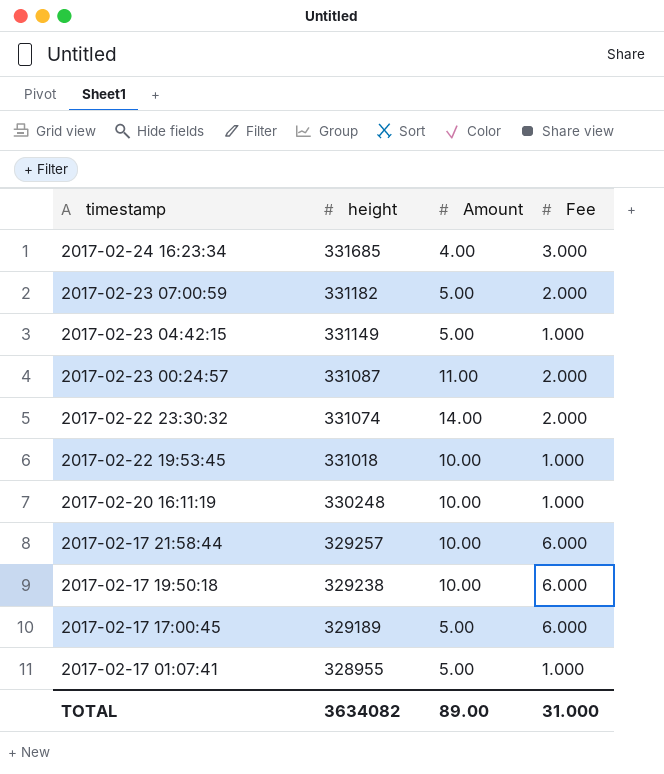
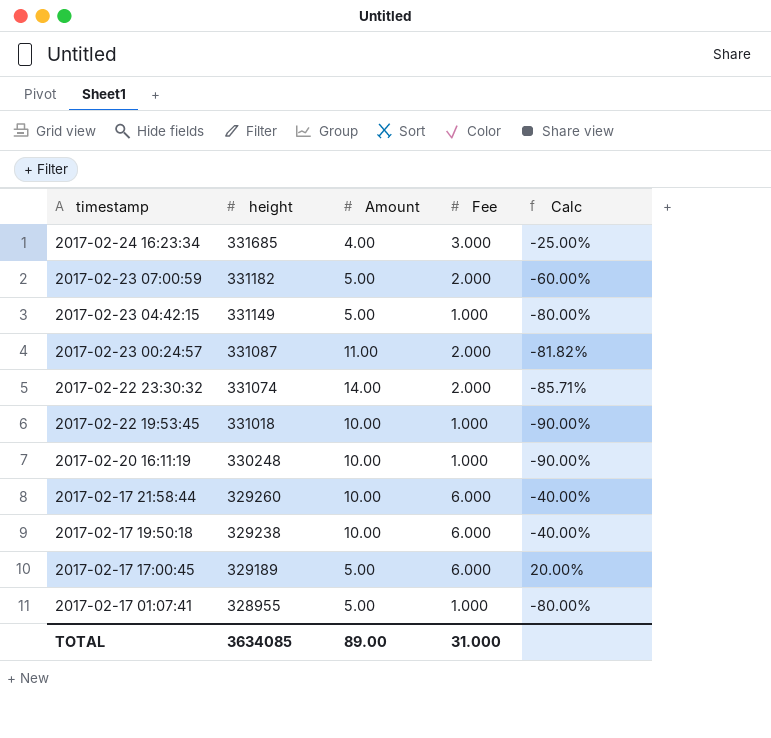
column Calc | formula: none -> ([Fee] - [Amount]) / [Amount]
2017-02-17 21:58:44 | height: 329257 -> 329260
TOTAL | height: 3634082 -> 3634085

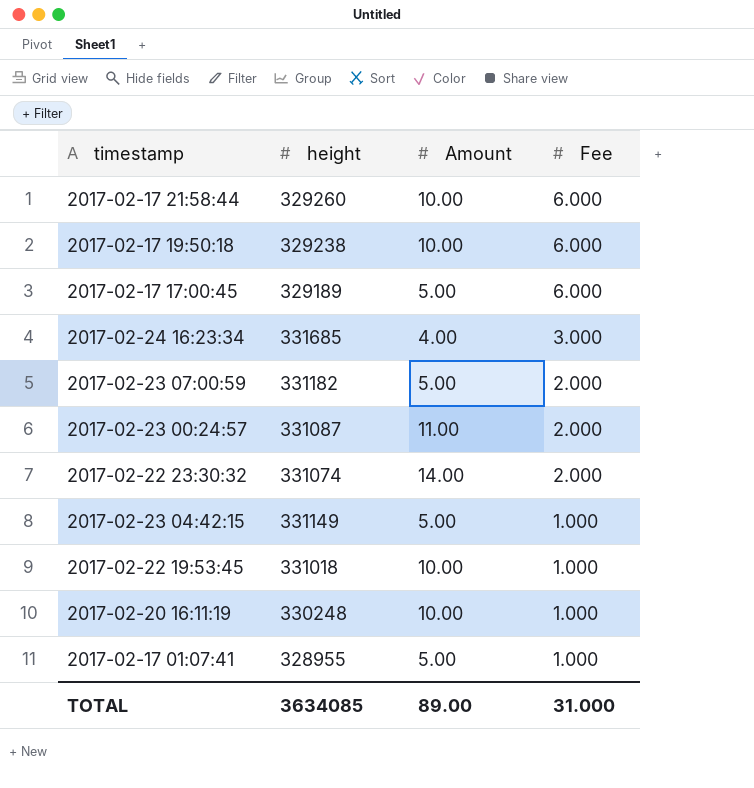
row order: timestamp descending -> Fee descending
column Calc | formula: ([Fee] - [Amount]) / [Amount] -> none

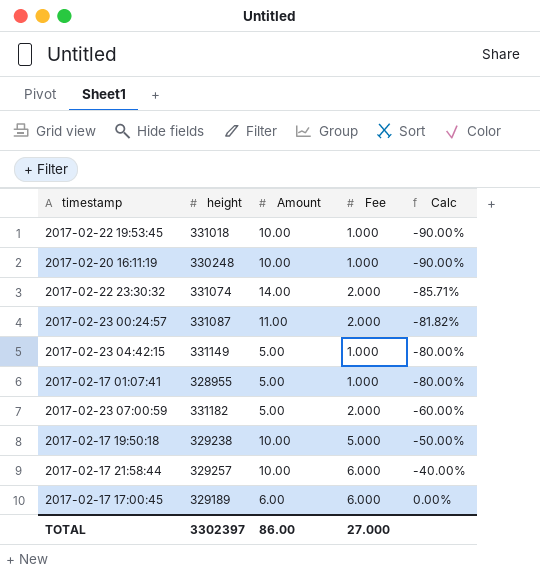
row order: Fee descending -> Calc ascending
column Calc | formula: none -> ([Fee] - [Amount]) / [Amount]
row 2017-02-24 16:23:34: 331685 | 4.00 | 3.000 -> none
2017-02-17 19:50:18 | Fee: 6.000 -> 5.000
2017-02-17 21:58:44 | height: 329260 -> 329257
2017-02-17 17:00:45 | Amount: 5.00 -> 6.00
TOTAL | height: 3634085 -> 3302397
TOTAL | Amount: 89.00 -> 86.00
TOTAL | Fee: 31.000 -> 27.000

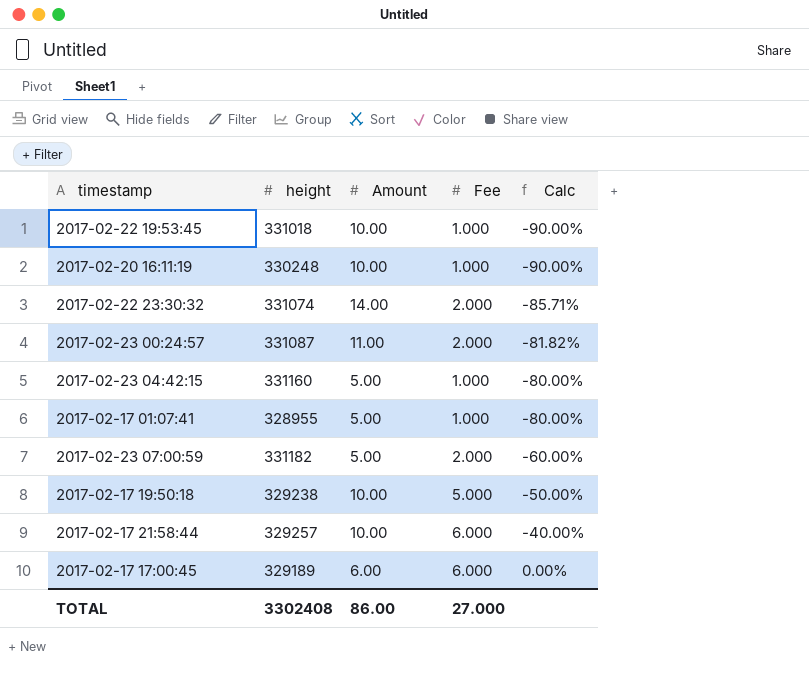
2017-02-23 04:42:15 | height: 331149 -> 331160
TOTAL | height: 3302397 -> 3302408

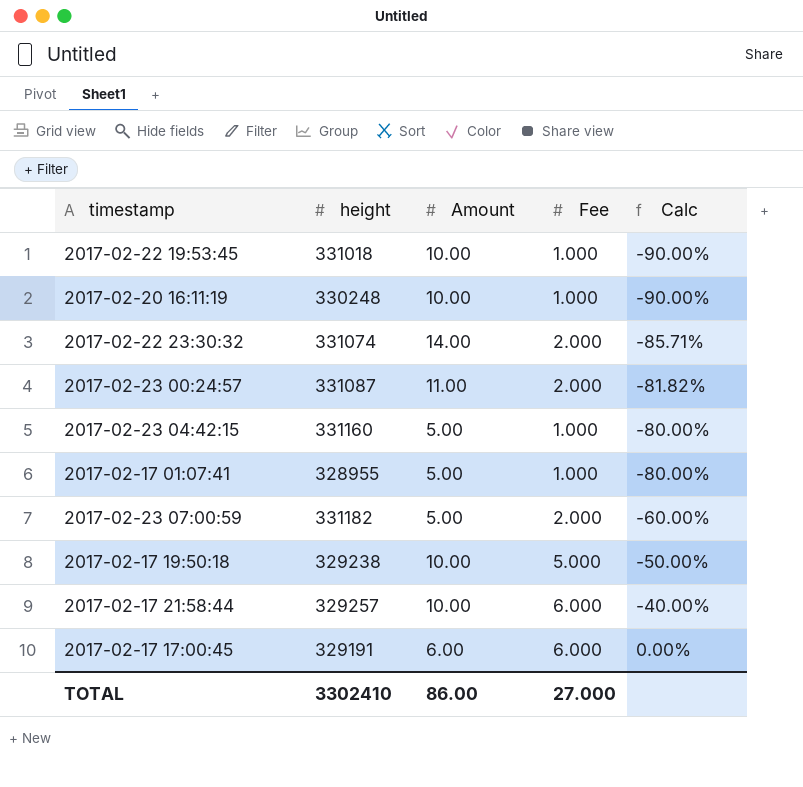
2017-02-17 17:00:45 | height: 329189 -> 329191
TOTAL | height: 3302408 -> 3302410

